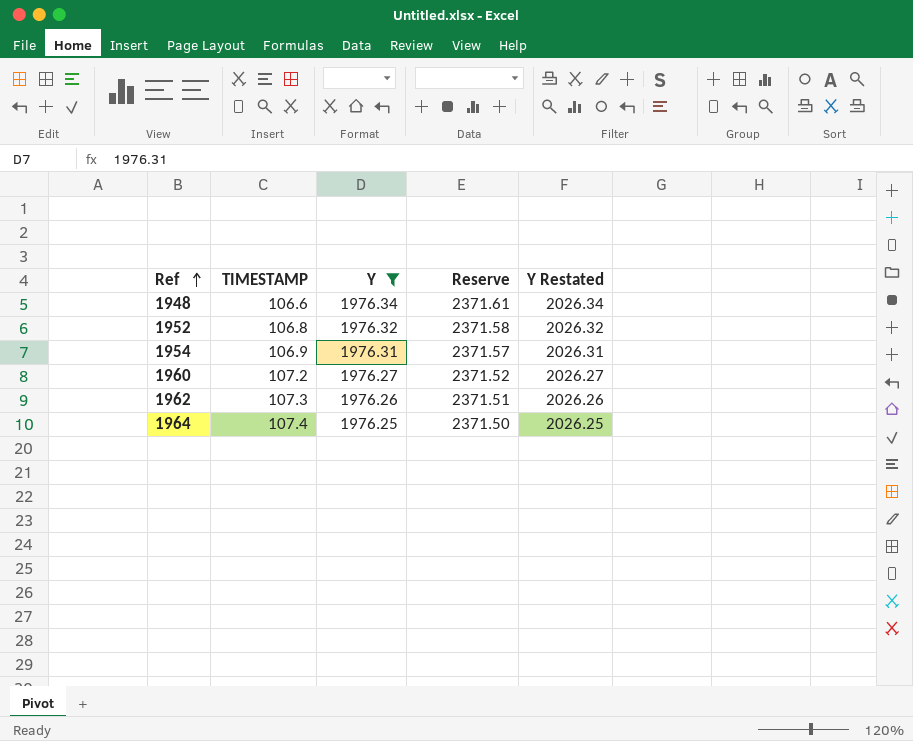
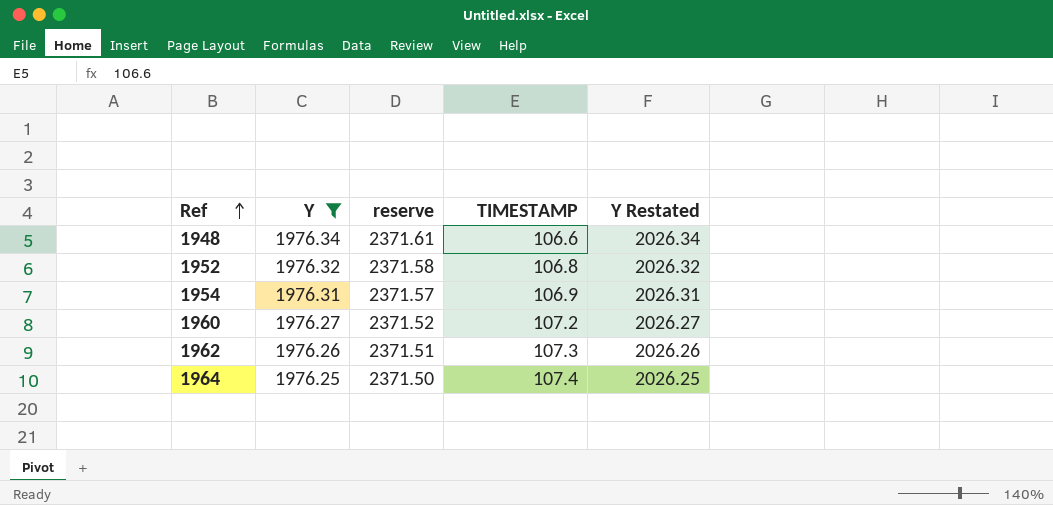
column name: Reserve -> reserve
column TIMESTAMP | position: 2 -> 4

